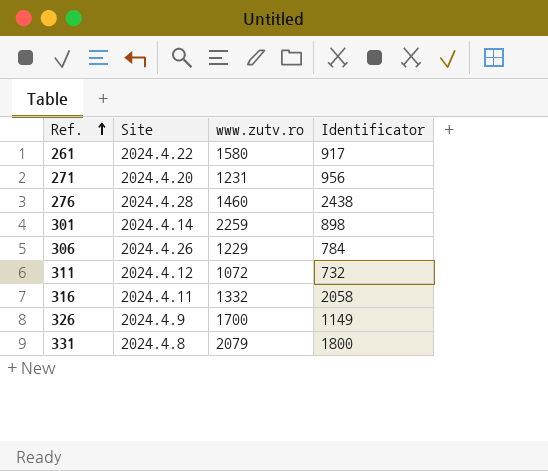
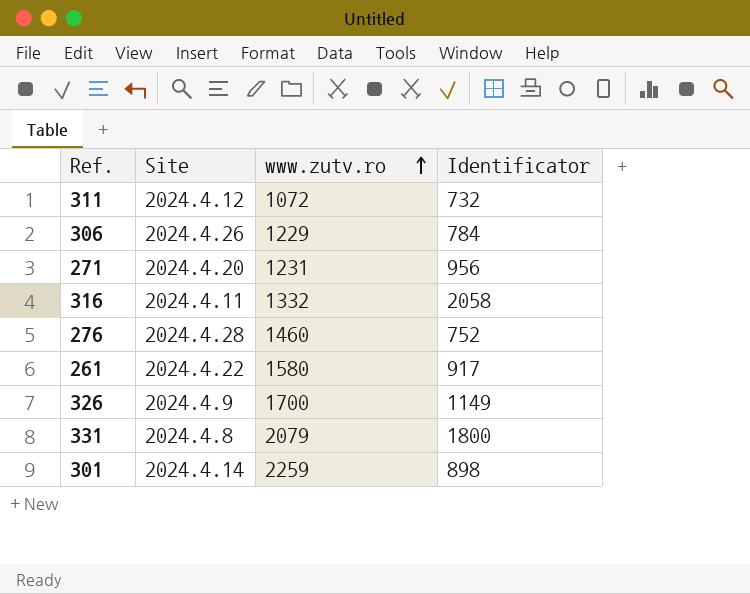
row order: Ref. ascending -> www.zutv.ro ascending
276 | Identificator: 2438 -> 752

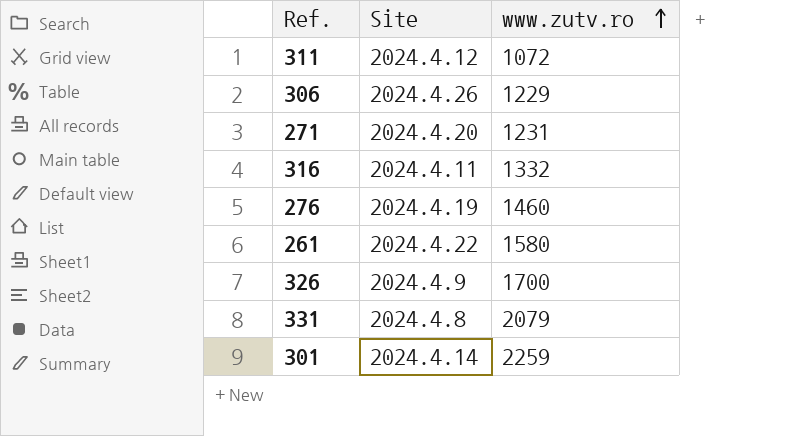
column Identificator | position: 4 -> none
276 | Site: 2024.4.28 -> 2024.4.19

